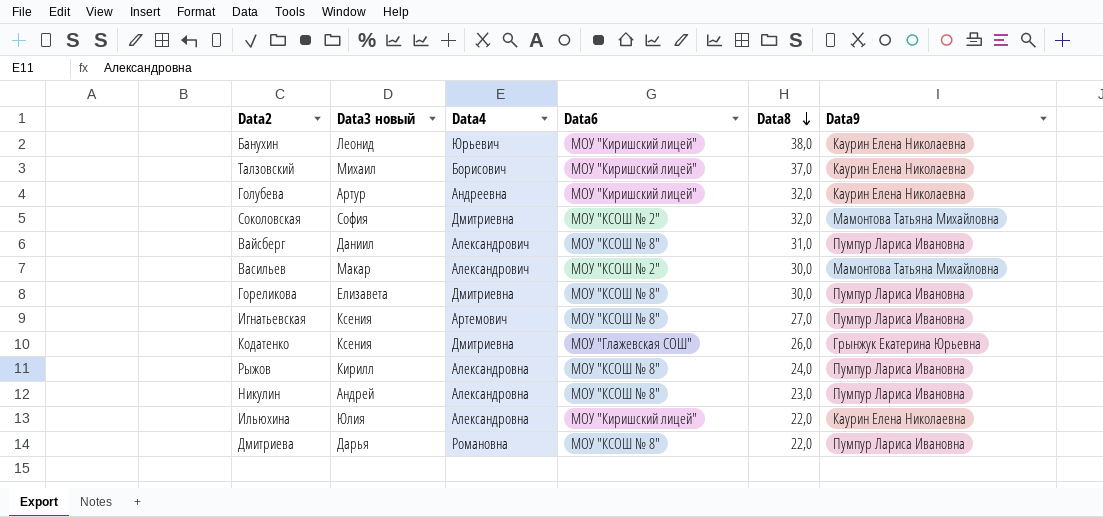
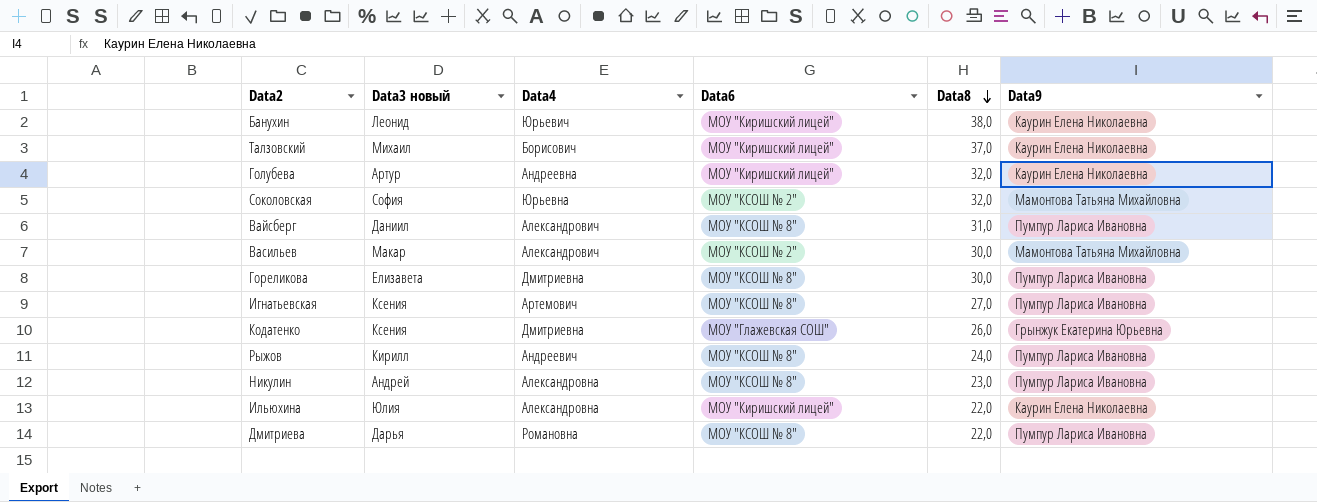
Соколовская | Data4: Дмитриевна -> Юрьевна
Рыжов | Data4: Александровна -> Андреевич

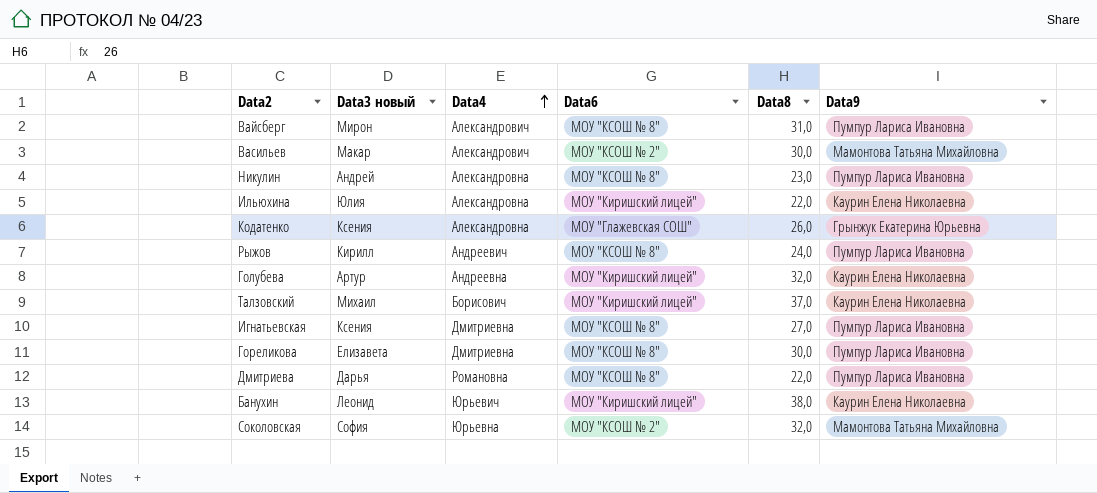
row order: Data8 descending -> Data4 ascending
Вайсберг | Data3 новый: Даниил -> Мирон
Кодатенко | Data4: Дмитриевна -> Александровна
Игнатьевская | Data4: Артемович -> Дмитриевна

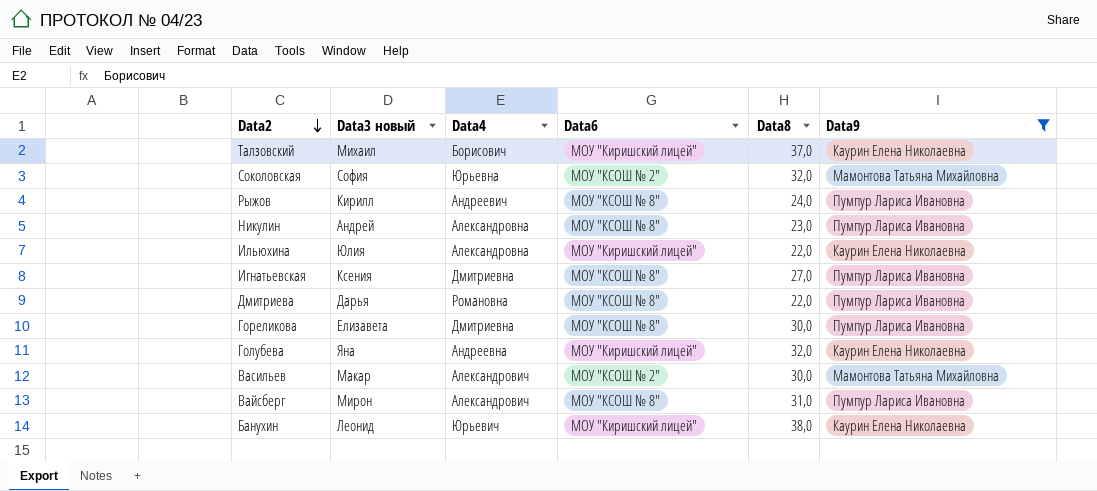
filter: none -> Data9 != Грынжук Екатерина Юрьевна
row order: Data4 ascending -> Data2 descending
Голубева | Data3 новый: Артур -> Яна

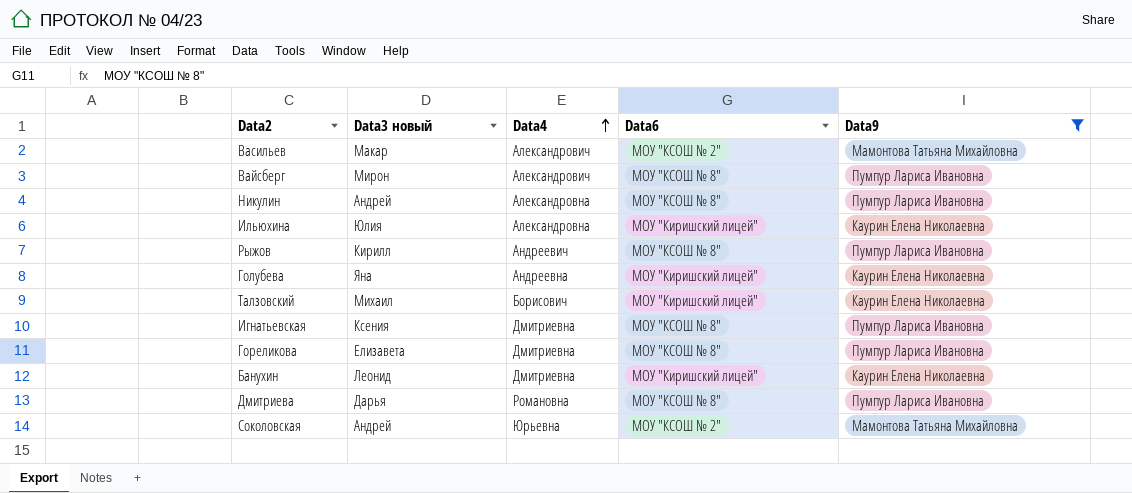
row order: Data2 descending -> Data4 ascending
column Data8 | position: 5 -> none
Банухин | Data4: Юрьевич -> Дмитриевна
Соколовская | Data3 новый: София -> Андрей

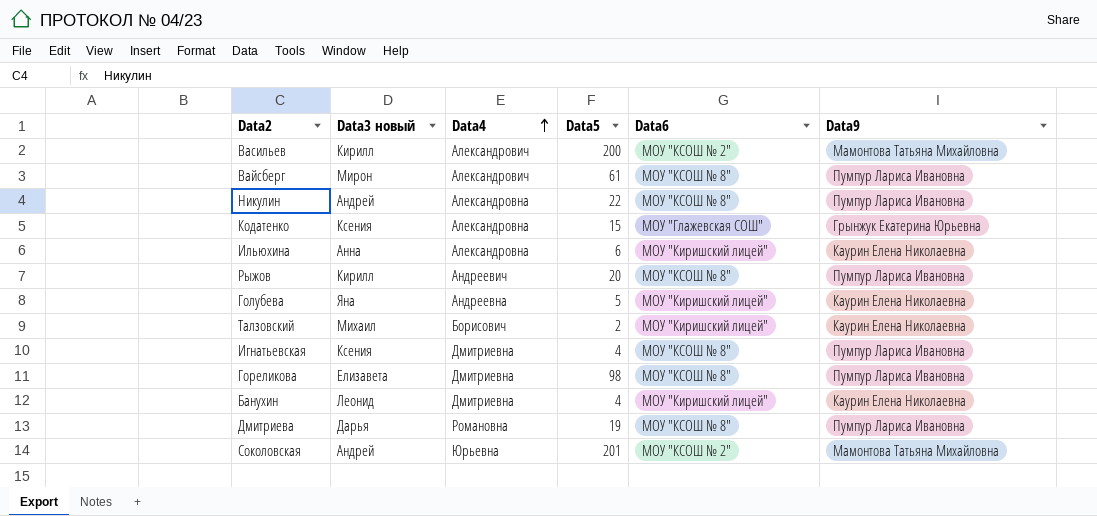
filter: Data9 != Грынжук Екатерина Юрьевна -> none
column Data5 | position: none -> 4
Васильев | Data3 новый: Макар -> Кирилл
Ильюхина | Data3 новый: Юлия -> Анна

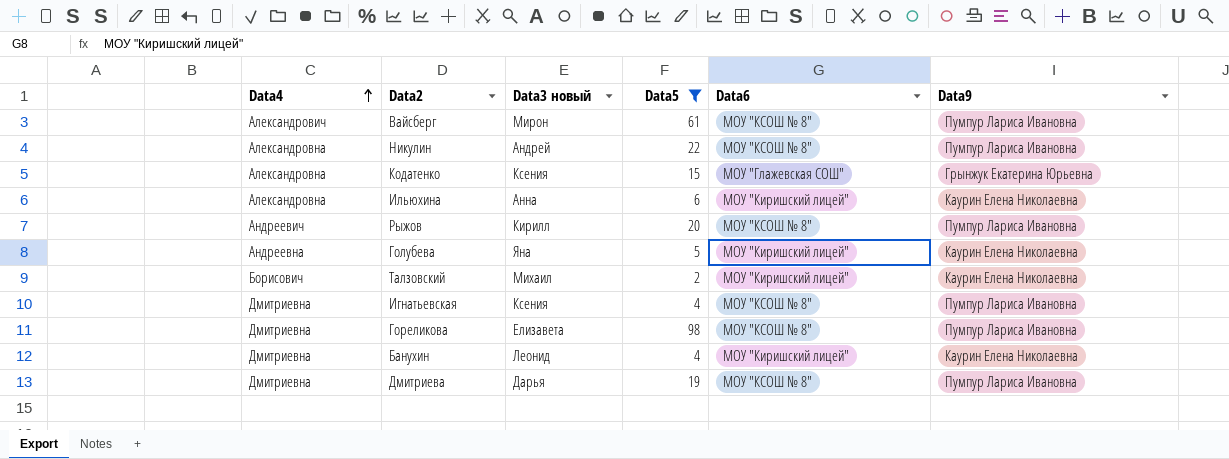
filter: none -> Data5 <= 98
column Data4 | position: 3 -> 1
Дмитриева | Data4: Романовна -> Дмитриевна

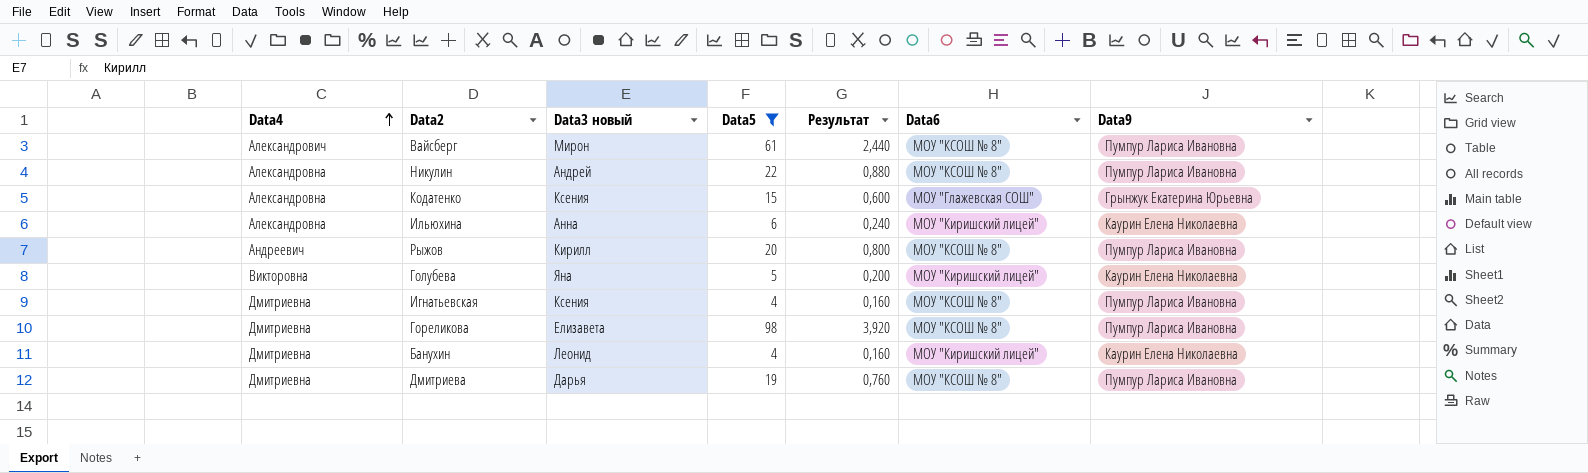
column Результат | formula: none -> [Data5] * 0,04
row Талзовский: Борисович | Михаил | 2 | МОУ "Киришский лицей" | Каурин Елена Николаевна -> none
Голубева | Data4: Андреевна -> Викторовна

